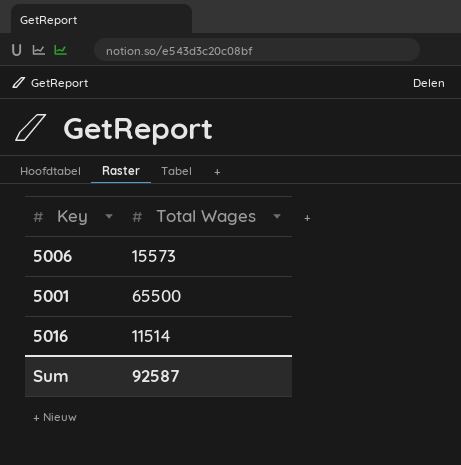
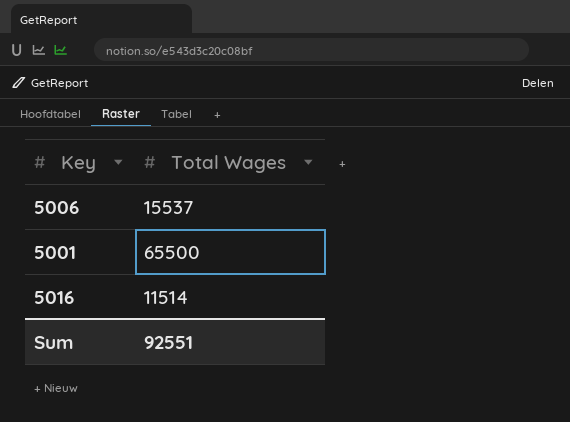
5006 | Total Wages: 15573 -> 15537
Sum | Total Wages: 92587 -> 92551

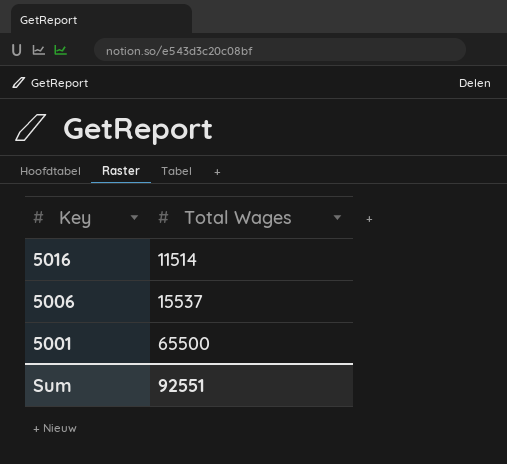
row order: none -> Key descending

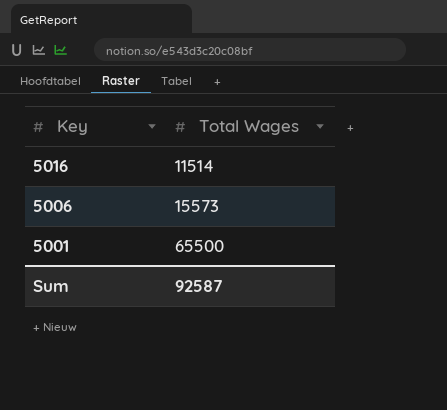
5006 | Total Wages: 15537 -> 15573
Sum | Total Wages: 92551 -> 92587

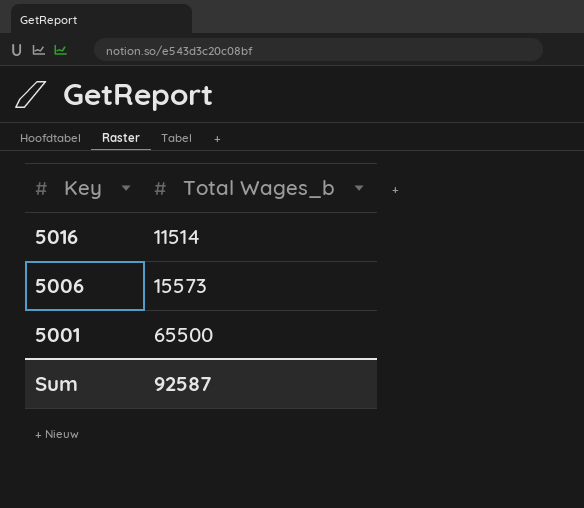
column name: Total Wages -> Total Wages_b

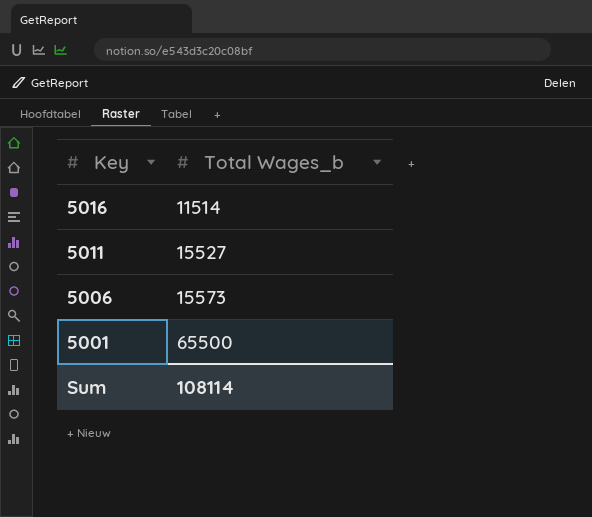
row 5011: none -> 15527
Sum | Total Wages_b: 92587 -> 108114

